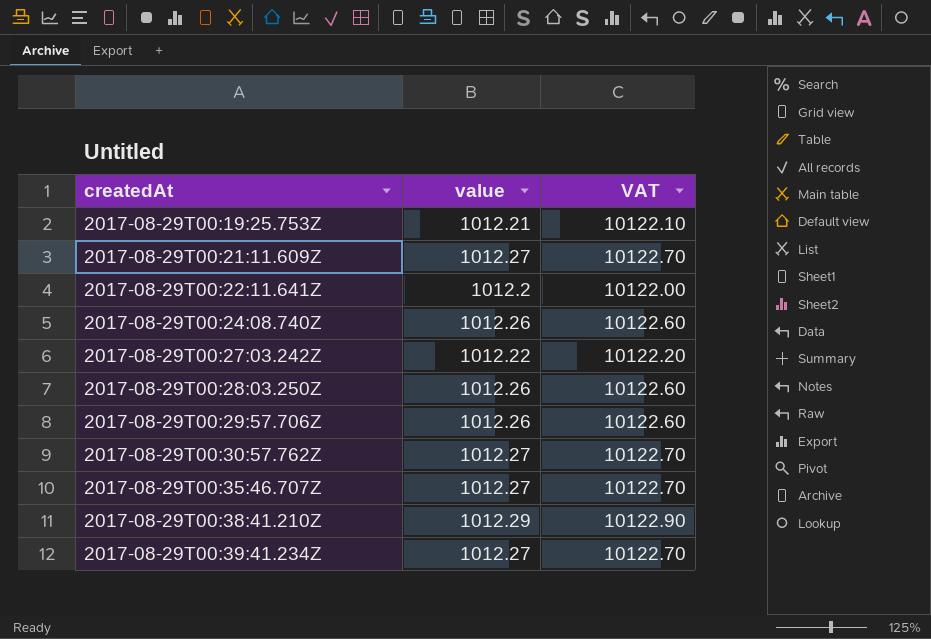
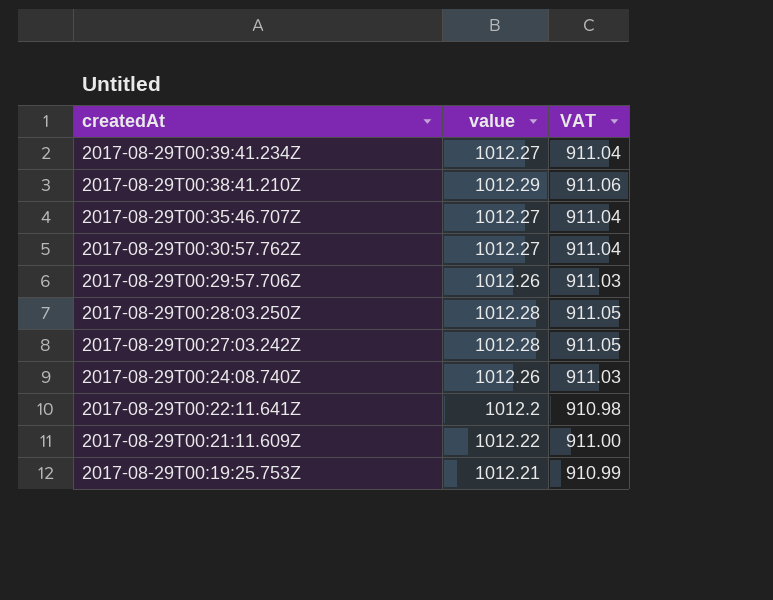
row order: createdAt ascending -> createdAt descending
column VAT | formula: [value] * 10 -> [value] * 0.9
2017-08-29T00:28:03.250Z | value: 1012.26 -> 1012.28
2017-08-29T00:27:03.242Z | value: 1012.22 -> 1012.28
2017-08-29T00:21:11.609Z | value: 1012.27 -> 1012.22

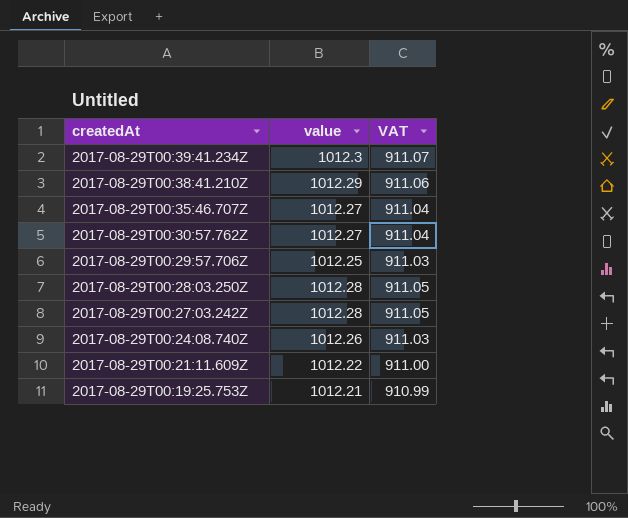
row 2017-08-29T00:22:11.641Z: 1012.2 | 910.98 -> none
2017-08-29T00:39:41.234Z | value: 1012.27 -> 1012.3
2017-08-29T00:39:41.234Z | VAT: 911.04 -> 911.07
2017-08-29T00:29:57.706Z | value: 1012.26 -> 1012.25

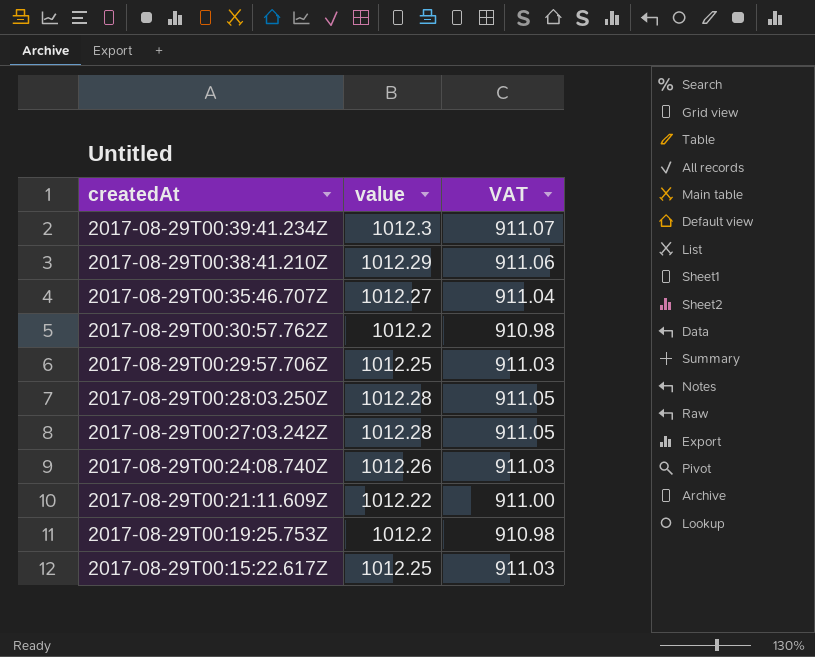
2017-08-29T00:30:57.762Z | value: 1012.27 -> 1012.2
2017-08-29T00:30:57.762Z | VAT: 911.04 -> 910.98
2017-08-29T00:19:25.753Z | value: 1012.21 -> 1012.2
2017-08-29T00:19:25.753Z | VAT: 910.99 -> 910.98
row 2017-08-29T00:15:22.617Z: none -> 1012.25 | 911.03

